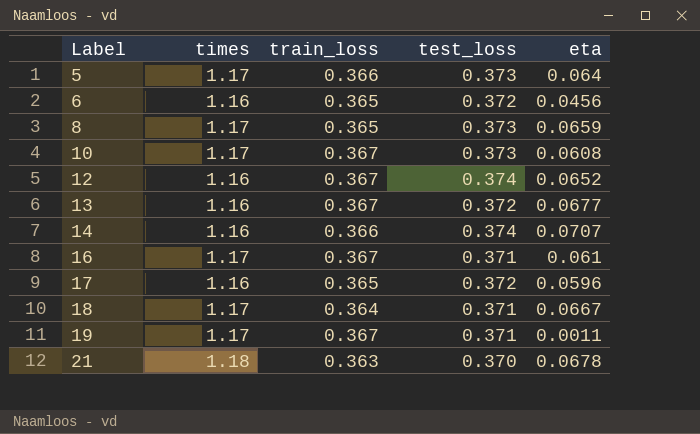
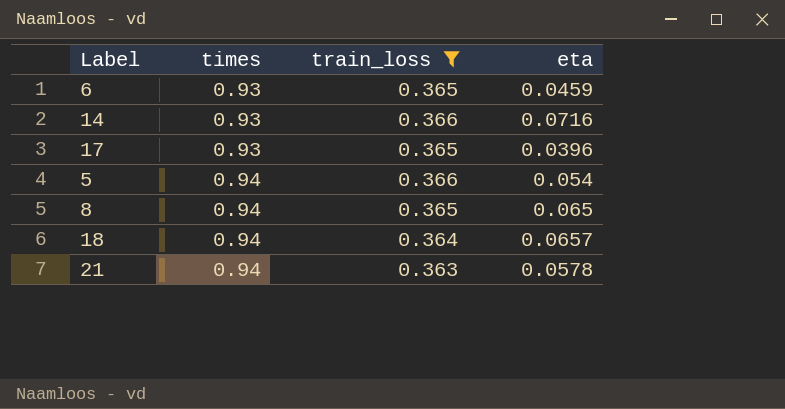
filter: none -> train_loss != 0.367
row order: Label ascending -> times ascending
column test_loss | position: 4 -> none
6 | times: 1.16 -> 0.93
6 | eta: 0.0456 -> 0.0459
14 | times: 1.16 -> 0.93
14 | eta: 0.0707 -> 0.0716
17 | times: 1.16 -> 0.93
17 | eta: 0.0596 -> 0.0396
5 | times: 1.17 -> 0.94
5 | eta: 0.064 -> 0.054
8 | times: 1.17 -> 0.94
8 | eta: 0.0659 -> 0.065
18 | times: 1.17 -> 0.94
18 | eta: 0.0667 -> 0.0657
21 | times: 1.18 -> 0.94
21 | eta: 0.0678 -> 0.0578

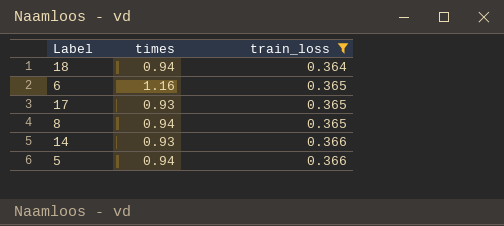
row order: times ascending -> train_loss ascending
column eta | position: 4 -> none
row 21: 0.94 | 0.363 | 0.0578 -> none
6 | times: 0.93 -> 1.16

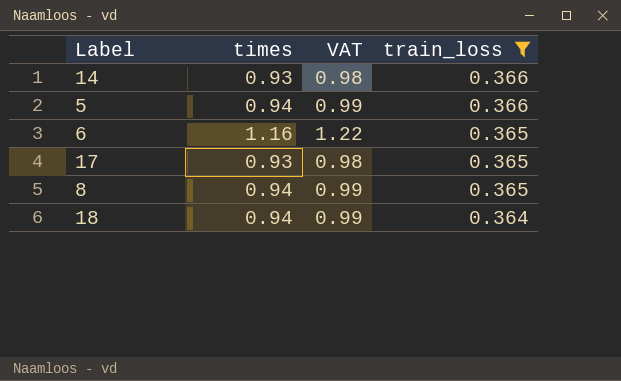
row order: train_loss ascending -> train_loss descending
column VAT | formula: none -> [times] * 1.05

